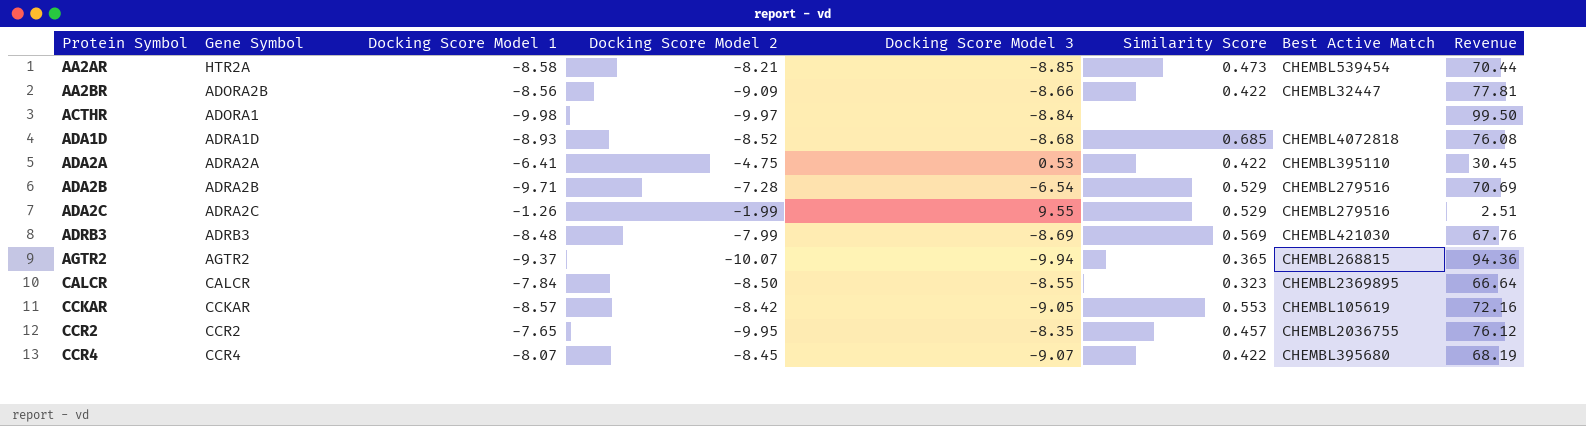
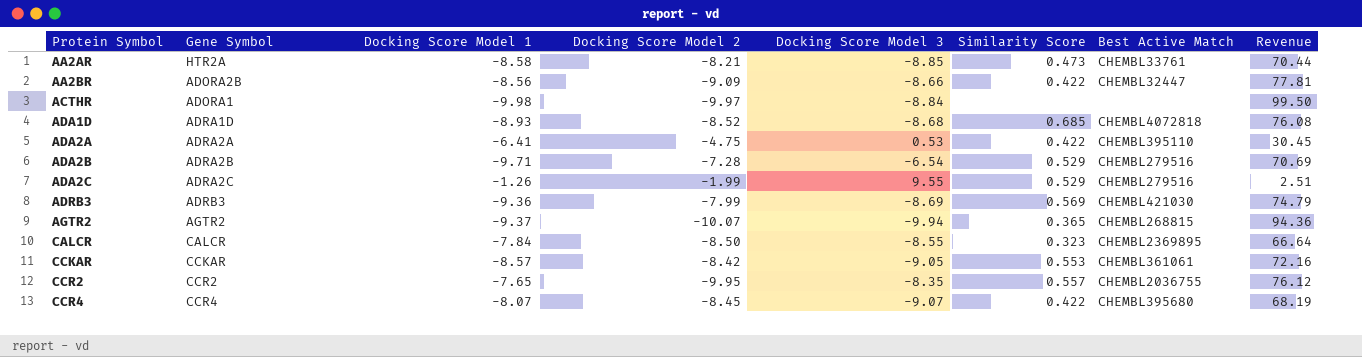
AA2AR | Best Active Match: CHEMBL539454 -> CHEMBL33761
ADRB3 | Docking Score Model 1: -8.48 -> -9.36
ADRB3 | Revenue: 67.76 -> 74.79
CCKAR | Best Active Match: CHEMBL105619 -> CHEMBL361061
CCR2 | Similarity Score: 0.457 -> 0.557

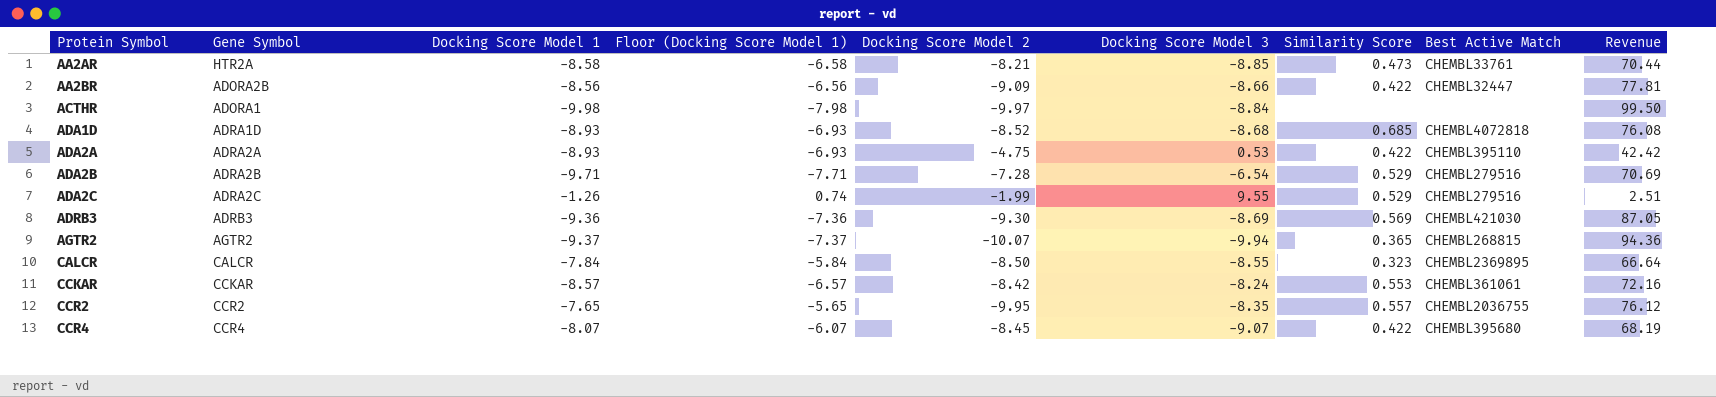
column Floor (Docking Score Model 1) | formula: none -> [Docking Score Model 1] + 2
ADA2A | Docking Score Model 1: -6.41 -> -8.93
ADA2A | Revenue: 30.45 -> 42.42
ADRB3 | Docking Score Model 2: -7.99 -> -9.30
ADRB3 | Revenue: 74.79 -> 87.05
CCKAR | Docking Score Model 3: -9.05 -> -8.24

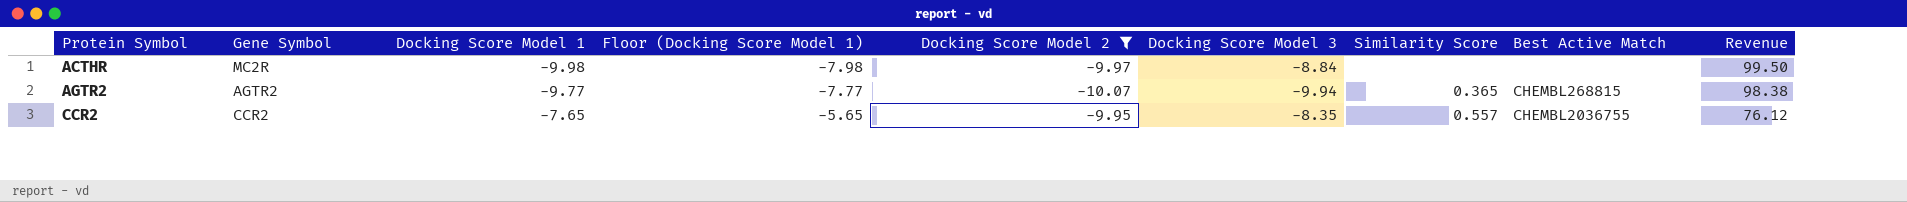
filter: none -> Docking Score Model 2 <= -9.95
ACTHR | Gene Symbol: ADORA1 -> MC2R
AGTR2 | Docking Score Model 1: -9.37 -> -9.77
AGTR2 | Floor (Docking Score Model 1): -7.37 -> -7.77
AGTR2 | Revenue: 94.36 -> 98.38

